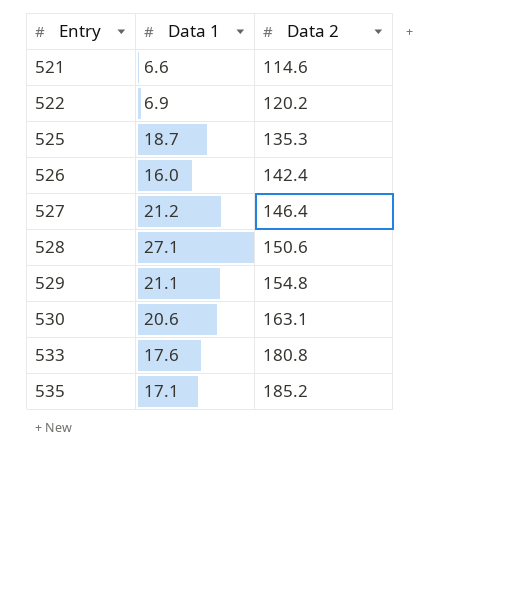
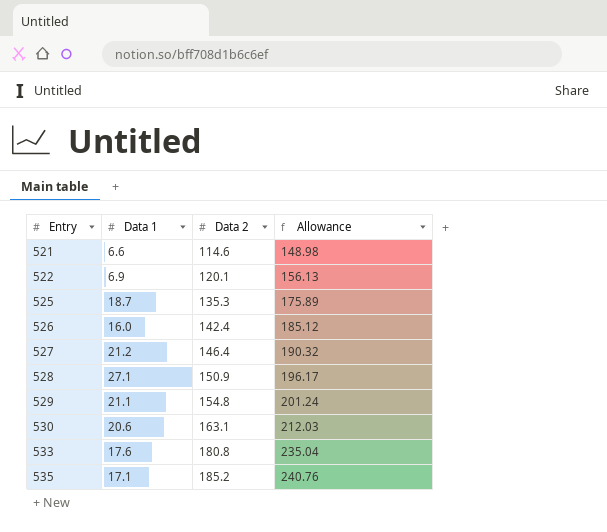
column Allowance | formula: none -> [Data 2] * 1.3
522 | Data 2: 120.2 -> 120.1
528 | Data 2: 150.6 -> 150.9

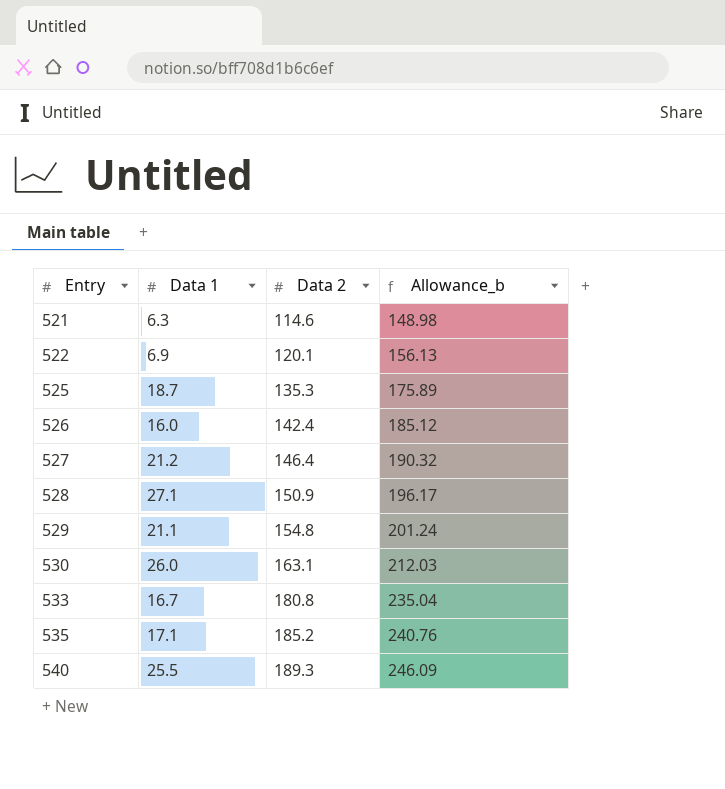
column name: Allowance -> Allowance_b
521 | Data 1: 6.6 -> 6.3
530 | Data 1: 20.6 -> 26.0
533 | Data 1: 17.6 -> 16.7
row 540: none -> 25.5 | 189.3 | 246.09

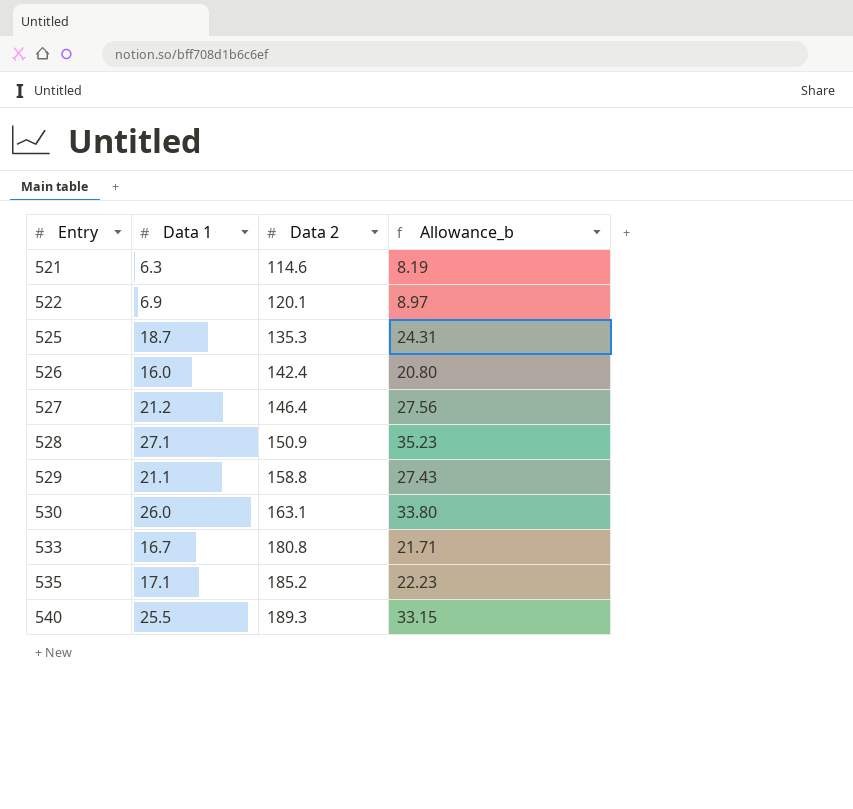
column Allowance_b | formula: [Data 2] * 1.3 -> [Data 1] * 1.3
529 | Data 2: 154.8 -> 158.8

